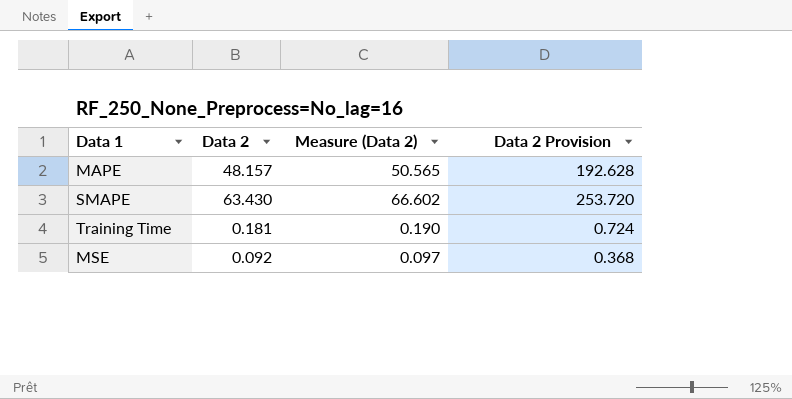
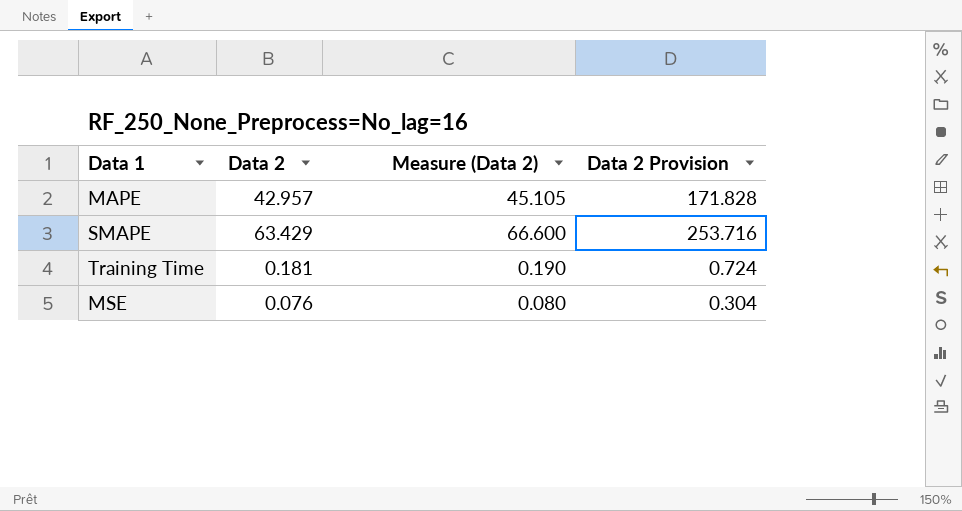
MAPE | Data 2: 48.157 -> 42.957
MAPE | Measure (Data 2): 50.565 -> 45.105
MAPE | Data 2 Provision: 192.628 -> 171.828
SMAPE | Data 2: 63.430 -> 63.429
SMAPE | Measure (Data 2): 66.602 -> 66.600
SMAPE | Data 2 Provision: 253.720 -> 253.716
MSE | Data 2: 0.092 -> 0.076
MSE | Measure (Data 2): 0.097 -> 0.080
MSE | Data 2 Provision: 0.368 -> 0.304

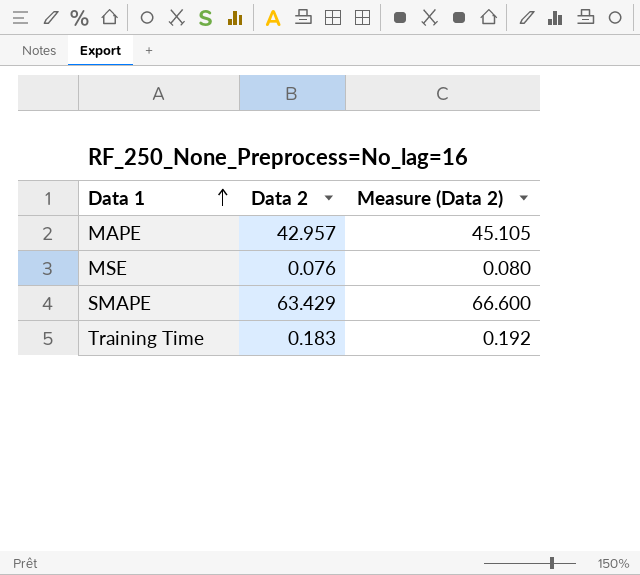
row order: none -> Data 1 ascending
column Data 2 Provision | formula: [Data 2] * 4 -> none
Training Time | Data 2: 0.181 -> 0.183
Training Time | Measure (Data 2): 0.190 -> 0.192

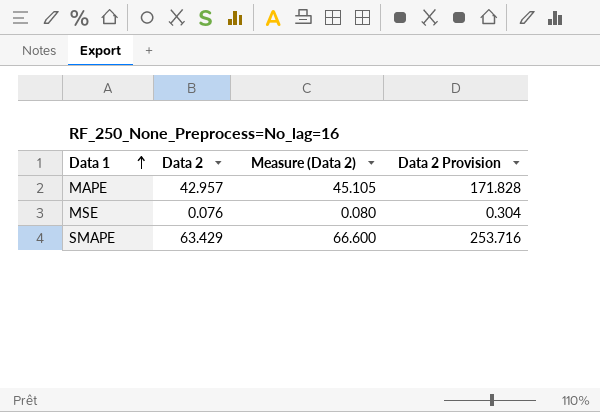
column Data 2 Provision | formula: none -> [Data 2] * 4
row Training Time: 0.183 | 0.192 -> none

